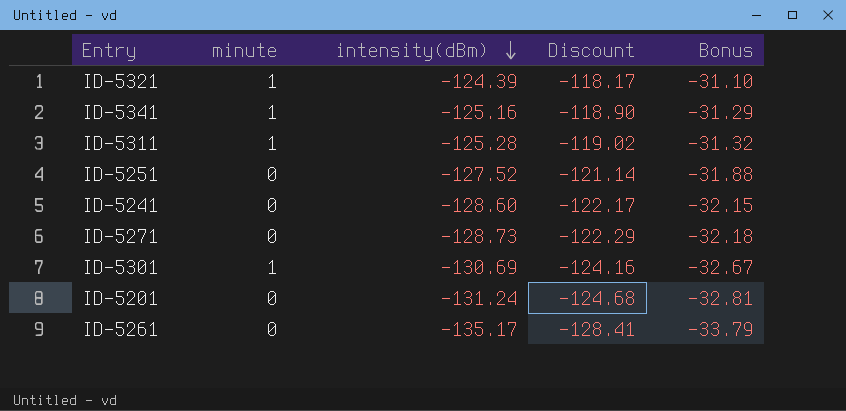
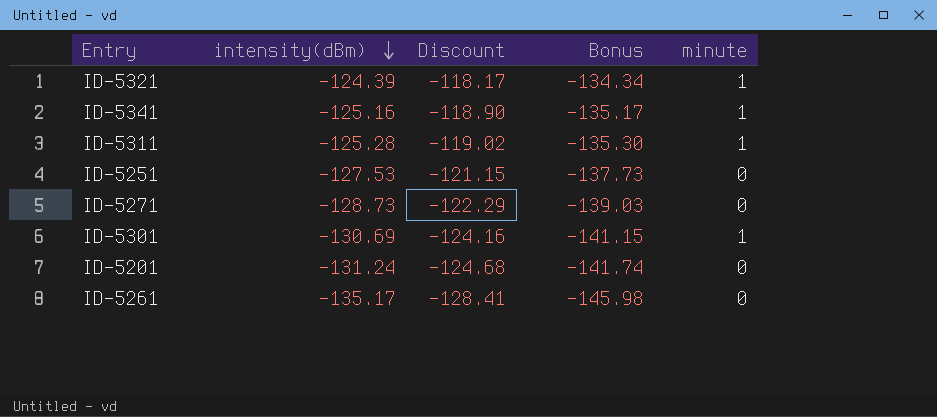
column Bonus | formula: [intensity(dBm)] * 0.25 -> [intensity(dBm)] * 1.08
column minute | position: 2 -> 5
row ID-5241: 0 | -128.60 | -122.17 | -32.15 -> none
ID-5251 | intensity(dBm): -127.52 -> -127.53
ID-5251 | Discount: -121.14 -> -121.15

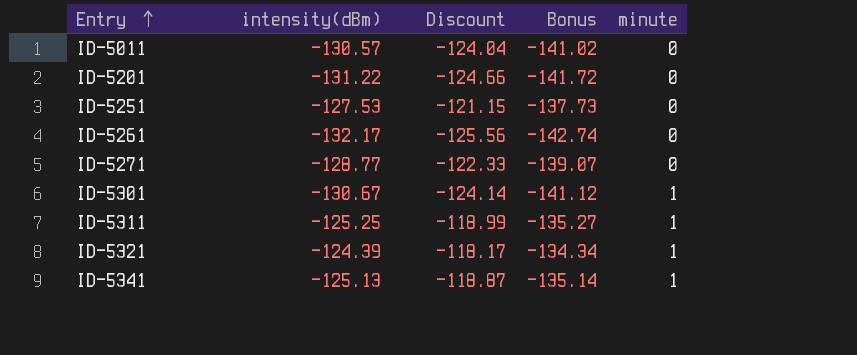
row order: intensity(dBm) descending -> Entry ascending
row ID-5011: none -> -130.57 | -124.04 | -141.02 | 0
ID-5201 | intensity(dBm): -131.24 -> -131.22
ID-5201 | Discount: -124.68 -> -124.66
ID-5201 | Bonus: -141.74 -> -141.72
ID-5261 | intensity(dBm): -135.17 -> -132.17
ID-5261 | Discount: -128.41 -> -125.56
ID-5261 | Bonus: -145.98 -> -142.74
ID-5271 | intensity(dBm): -128.73 -> -128.77
ID-5271 | Discount: -122.29 -> -122.33
ID-5271 | Bonus: -139.03 -> -139.07
ID-5301 | intensity(dBm): -130.69 -> -130.67
ID-5301 | Discount: -124.16 -> -124.14
ID-5301 | Bonus: -141.15 -> -141.12
ID-5311 | intensity(dBm): -125.28 -> -125.25
ID-5311 | Discount: -119.02 -> -118.99
ID-5311 | Bonus: -135.30 -> -135.27
ID-5341 | intensity(dBm): -125.16 -> -125.13
ID-5341 | Discount: -118.90 -> -118.87
ID-5341 | Bonus: -135.17 -> -135.14

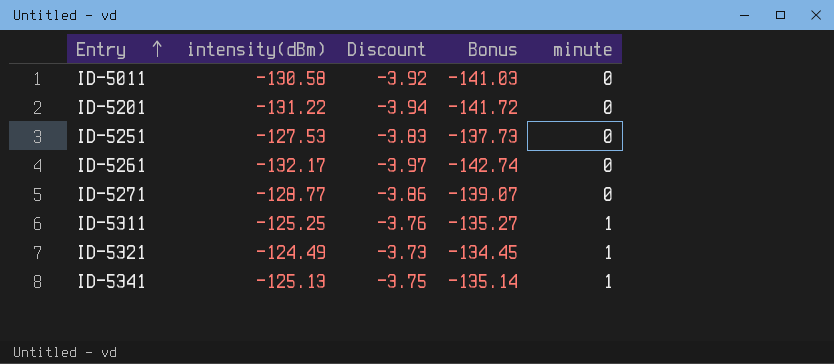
column Discount | formula: [intensity(dBm)] * 0.95 -> [intensity(dBm)] * 0.03
row ID-5301: -130.67 | -124.14 | -141.12 | 1 -> none
ID-5011 | intensity(dBm): -130.57 -> -130.58
ID-5011 | Bonus: -141.02 -> -141.03
ID-5321 | intensity(dBm): -124.39 -> -124.49
ID-5321 | Bonus: -134.34 -> -134.45

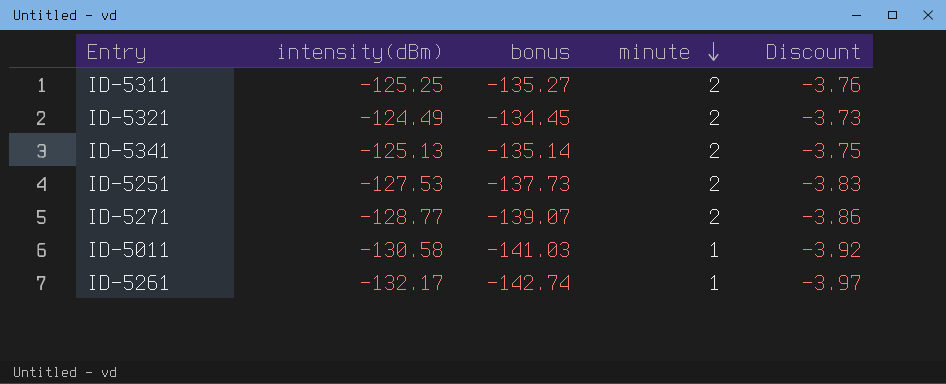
row order: Entry ascending -> minute descending
column name: Bonus -> bonus
column Discount | position: 3 -> 5
row ID-5201: -131.22 | -3.94 | -141.72 | 0 -> none
ID-5311 | minute: 1 -> 2
ID-5321 | minute: 1 -> 2
ID-5341 | minute: 1 -> 2
ID-5251 | minute: 0 -> 2
ID-5271 | minute: 0 -> 2
ID-5011 | minute: 0 -> 1
ID-5261 | minute: 0 -> 1

